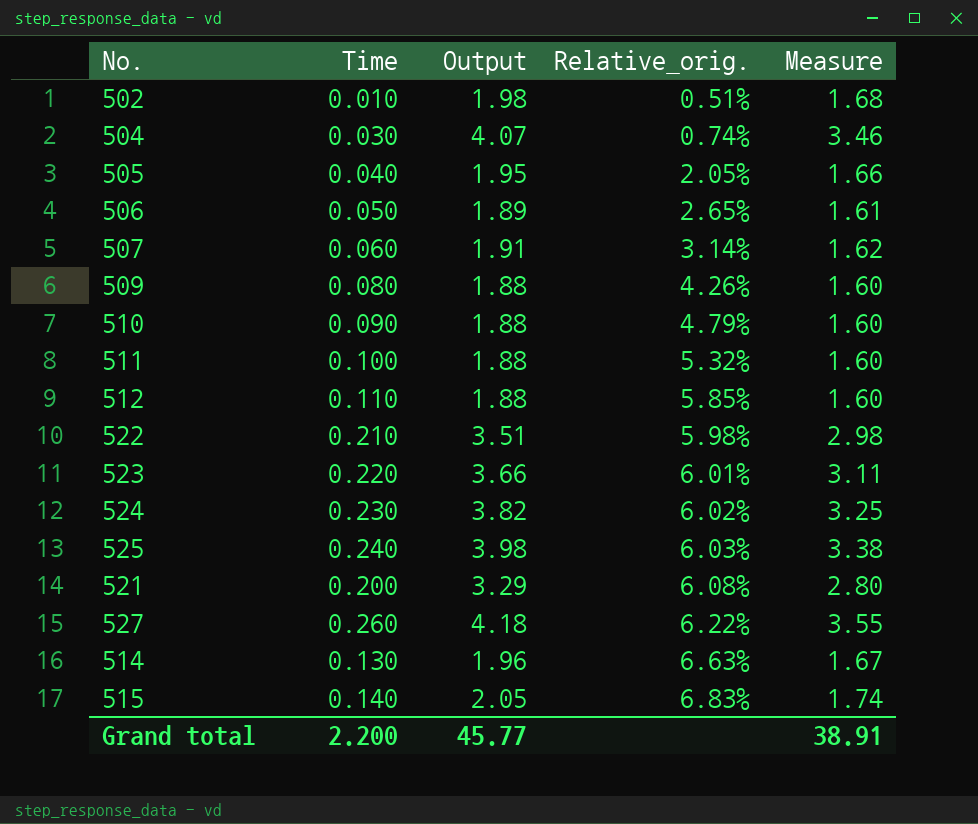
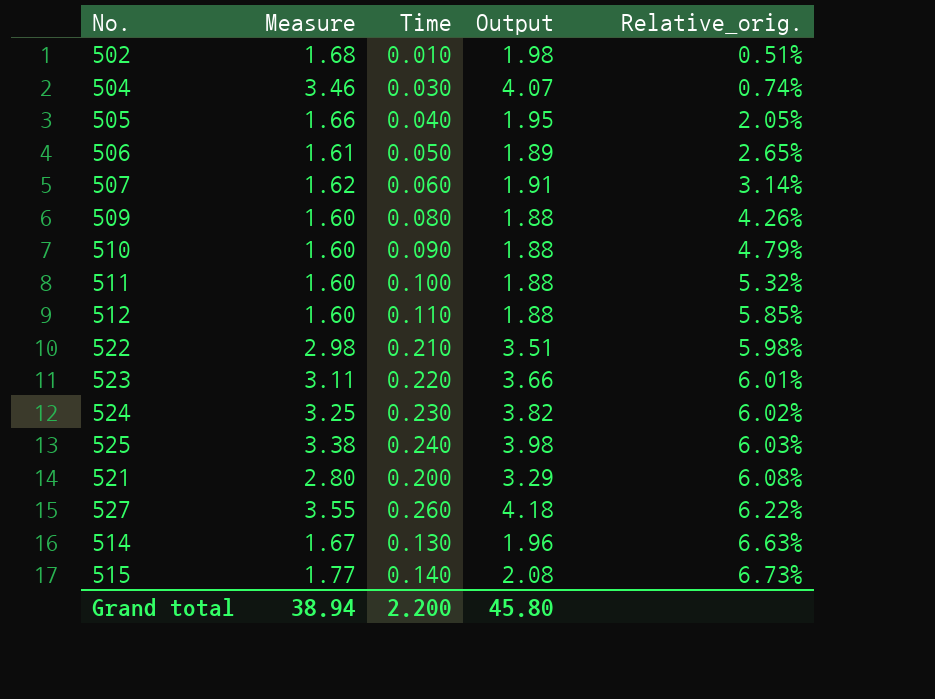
column Measure | position: 5 -> 2
515 | Measure: 1.74 -> 1.77
515 | Output: 2.05 -> 2.08
515 | Relative_orig.: 6.83% -> 6.73%
Grand total | Measure: 38.91 -> 38.94
Grand total | Output: 45.77 -> 45.80

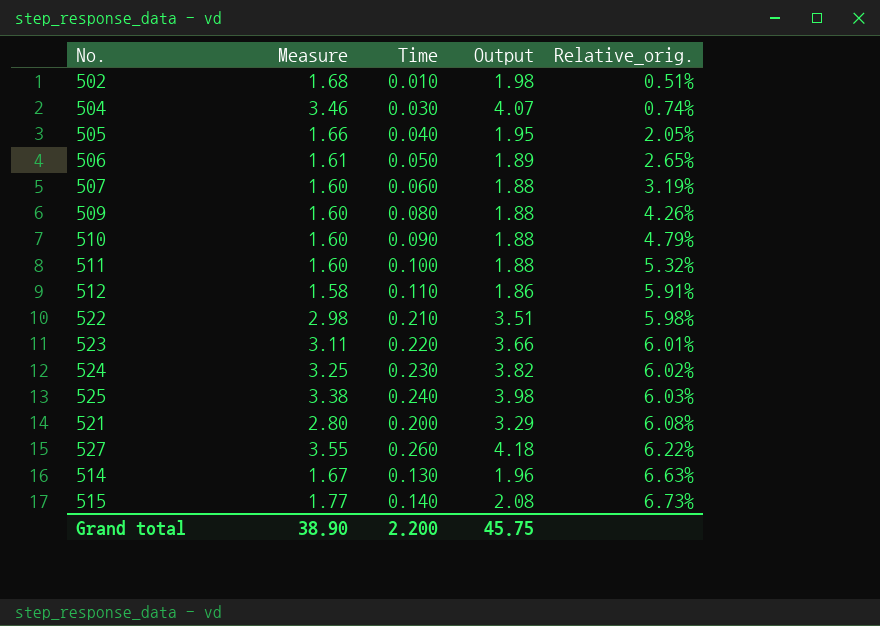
507 | Measure: 1.62 -> 1.60
507 | Output: 1.91 -> 1.88
507 | Relative_orig.: 3.14% -> 3.19%
512 | Measure: 1.60 -> 1.58
512 | Output: 1.88 -> 1.86
512 | Relative_orig.: 5.85% -> 5.91%
Grand total | Measure: 38.94 -> 38.90
Grand total | Output: 45.80 -> 45.75

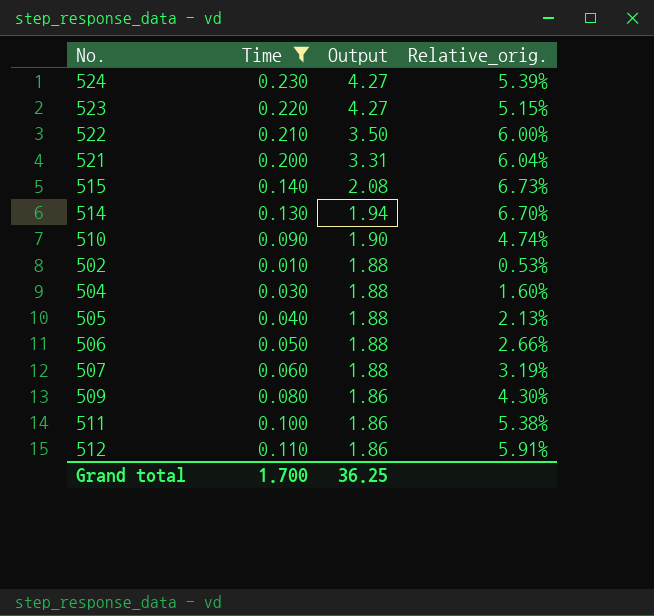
filter: none -> Time <= 0.230
row order: Relative_orig. ascending -> Output descending
column Measure | formula: [Output] * 0.85 -> none
524 | Output: 3.82 -> 4.27
524 | Relative_orig.: 6.02% -> 5.39%
523 | Output: 3.66 -> 4.27
523 | Relative_orig.: 6.01% -> 5.15%
522 | Output: 3.51 -> 3.50
522 | Relative_orig.: 5.98% -> 6.00%
521 | Output: 3.29 -> 3.31
521 | Relative_orig.: 6.08% -> 6.04%
514 | Output: 1.96 -> 1.94
514 | Relative_orig.: 6.63% -> 6.70%
510 | Output: 1.88 -> 1.90
510 | Relative_orig.: 4.79% -> 4.74%
502 | Output: 1.98 -> 1.88
502 | Relative_orig.: 0.51% -> 0.53%
504 | Output: 4.07 -> 1.88
504 | Relative_orig.: 0.74% -> 1.60%
505 | Output: 1.95 -> 1.88
505 | Relative_orig.: 2.05% -> 2.13%
506 | Output: 1.89 -> 1.88
506 | Relative_orig.: 2.65% -> 2.66%
509 | Output: 1.88 -> 1.86
509 | Relative_orig.: 4.26% -> 4.30%
511 | Output: 1.88 -> 1.86
511 | Relative_orig.: 5.32% -> 5.38%
Grand total | Time: 2.200 -> 1.700
Grand total | Output: 45.75 -> 36.25

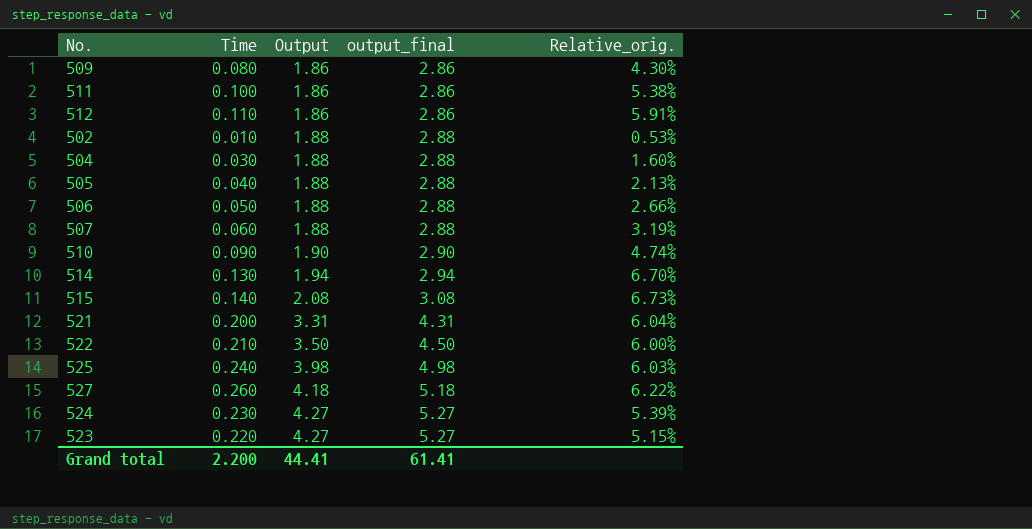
filter: Time <= 0.230 -> none
row order: Output descending -> Output ascending
column output_final | formula: none -> [Output] + 1
Grand total | Time: 1.700 -> 2.200
Grand total | Output: 36.25 -> 44.41

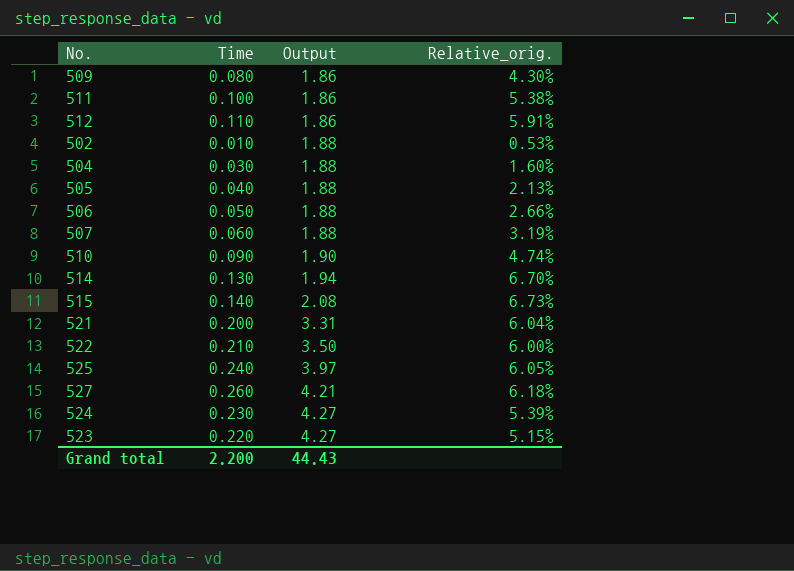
column output_final | formula: [Output] + 1 -> none
525 | Output: 3.98 -> 3.97
525 | Relative_orig.: 6.03% -> 6.05%
527 | Output: 4.18 -> 4.21
527 | Relative_orig.: 6.22% -> 6.18%
Grand total | Output: 44.41 -> 44.43

